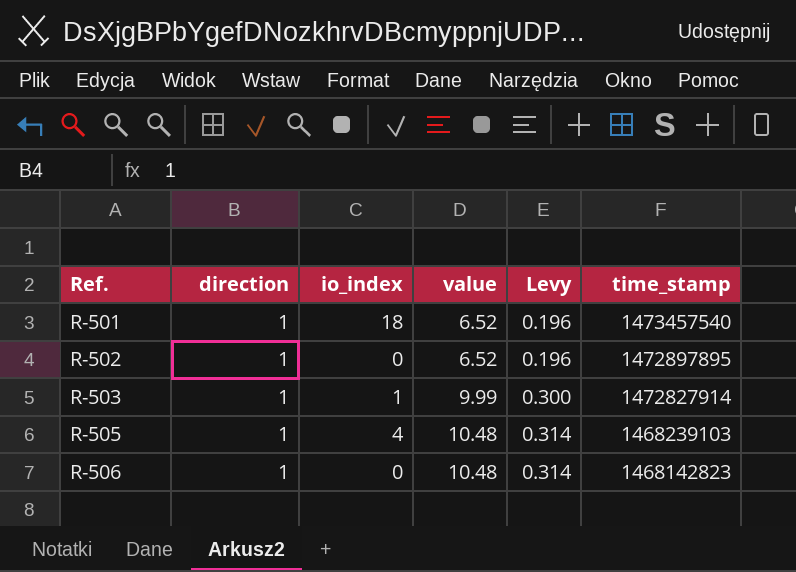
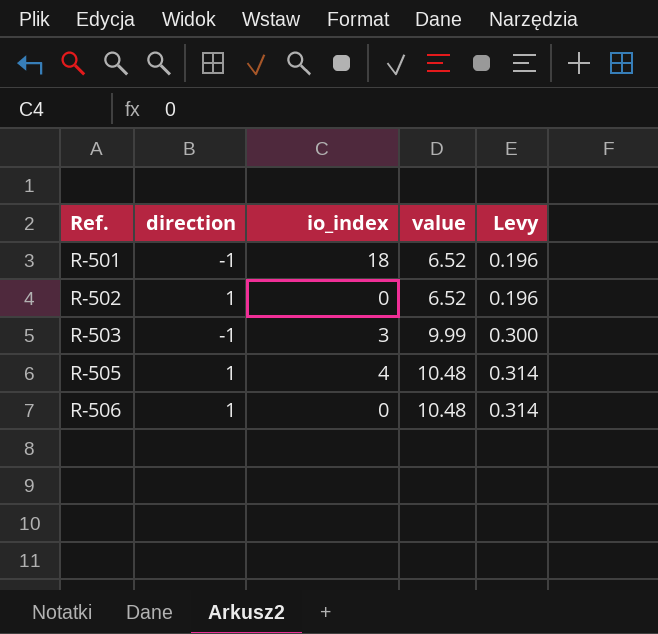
column time_stamp | position: 6 -> none
R-501 | direction: 1 -> -1
R-503 | direction: 1 -> -1
R-503 | io_index: 1 -> 3

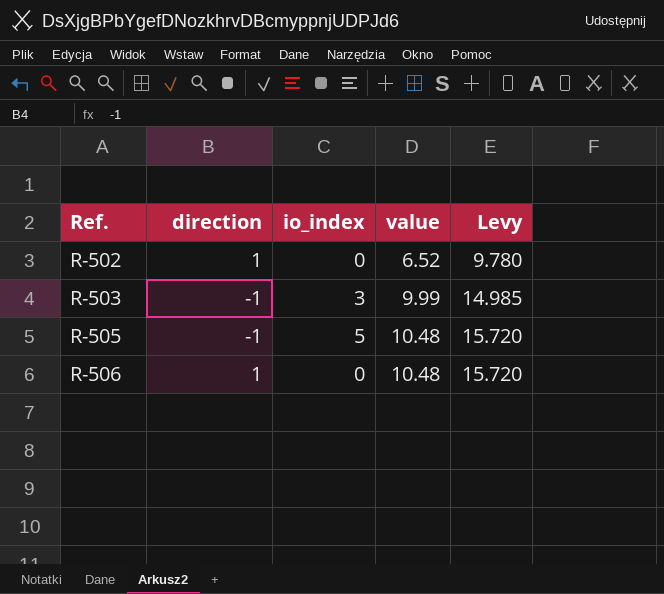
column Levy | formula: [value] * 0.03 -> [value] * 1.5
row R-501: -1 | 18 | 6.52 | 0.196 -> none
R-505 | direction: 1 -> -1
R-505 | io_index: 4 -> 5

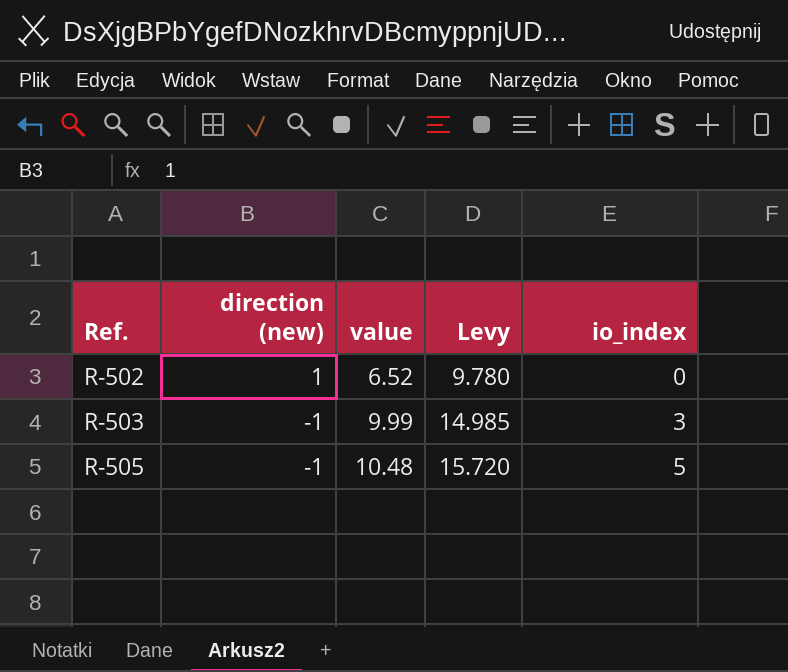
column name: direction -> direction (new)
column io_index | position: 3 -> 5
row R-506: 1 | 0 | 10.48 | 15.720 -> none

